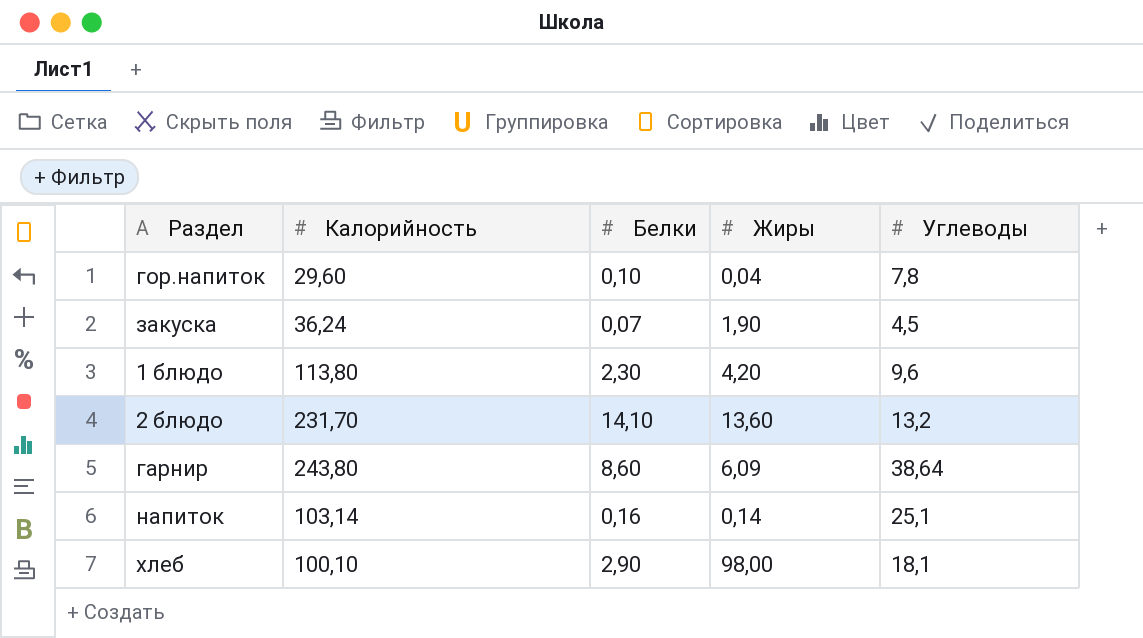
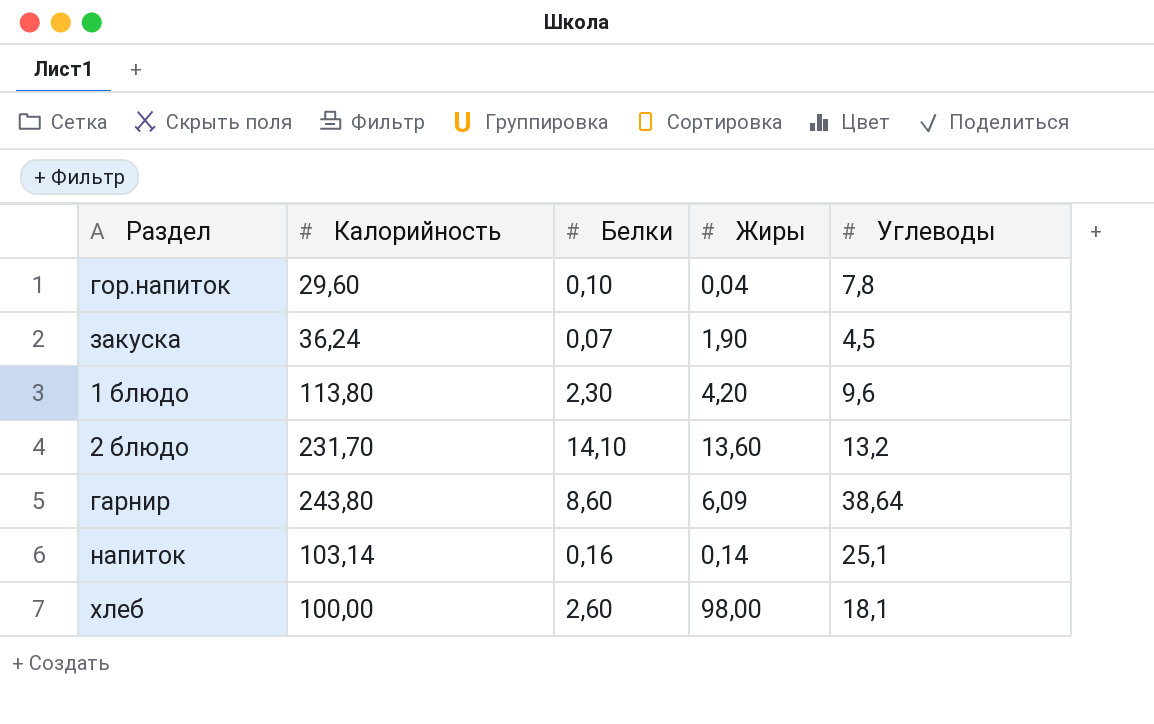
хлеб | Калорийность: 100,10 -> 100,00
хлеб | Белки: 2,90 -> 2,60

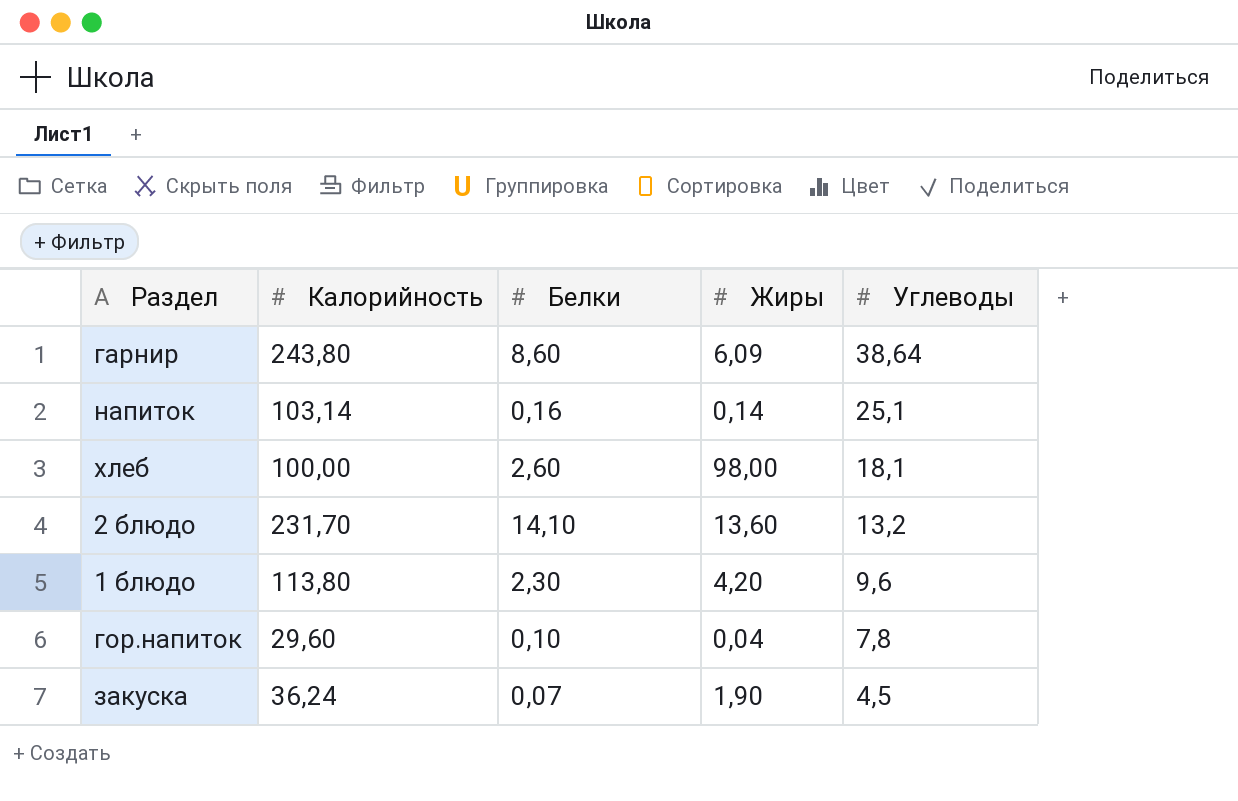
row order: none -> Углеводы descending

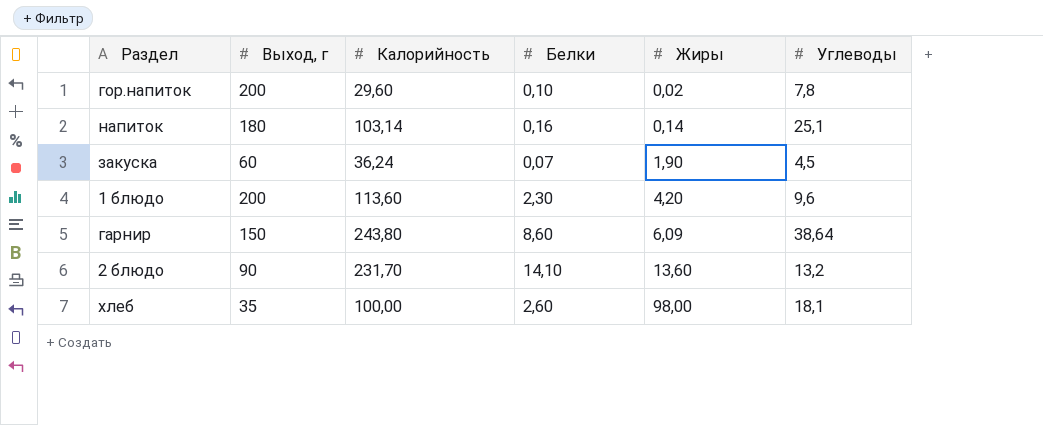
row order: Углеводы descending -> Жиры ascending
column Выход, г | position: none -> 2
гор.напиток | Жиры: 0,04 -> 0,02
1 блюдо | Калорийность: 113,80 -> 113,60

